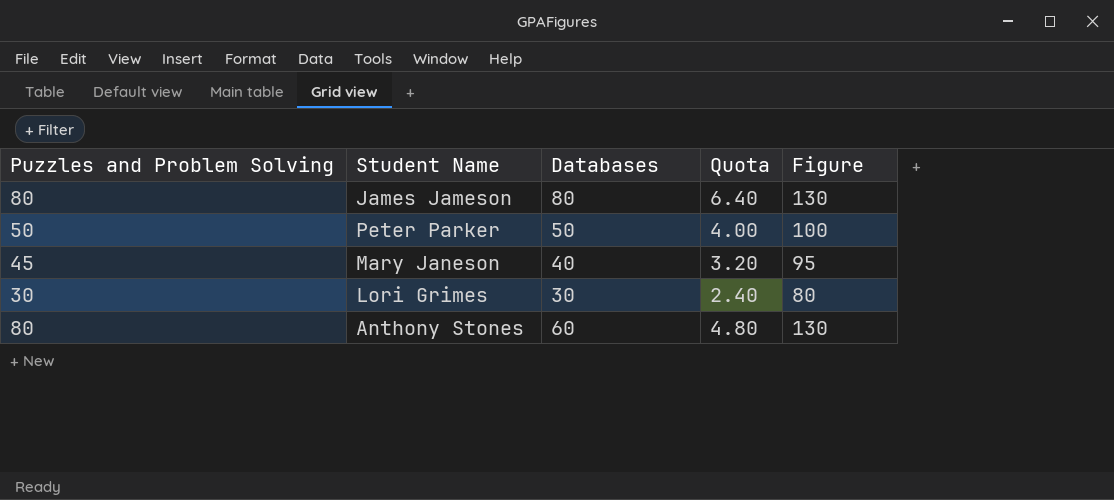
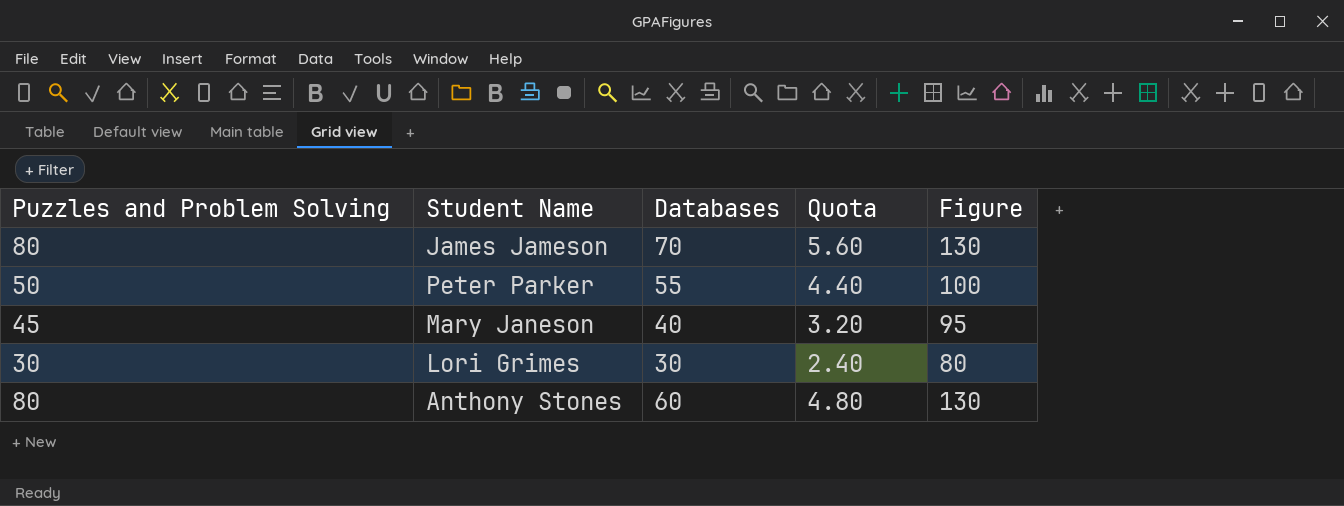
James Jameson | Databases: 80 -> 70
James Jameson | Quota: 6.40 -> 5.60
Peter Parker | Databases: 50 -> 55
Peter Parker | Quota: 4.00 -> 4.40

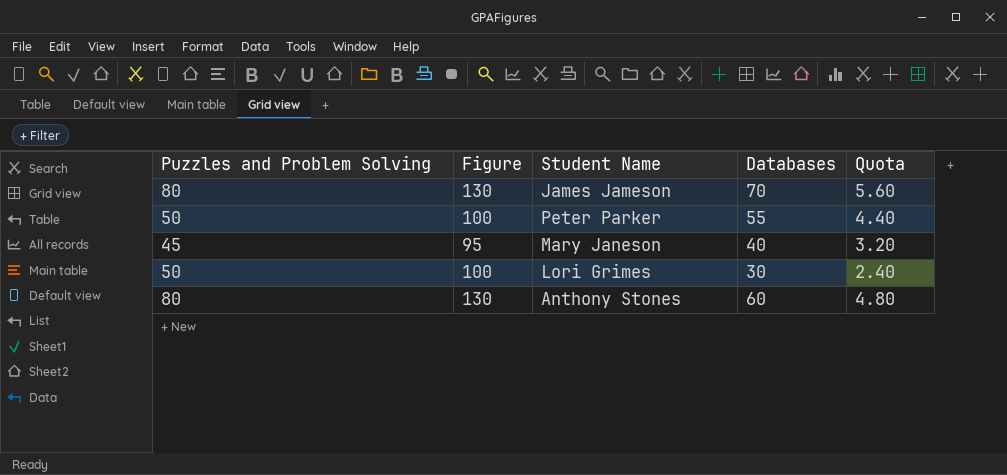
column Figure | position: 5 -> 2
Lori Grimes | Puzzles and Problem Solving: 30 -> 50
Lori Grimes | Figure: 80 -> 100

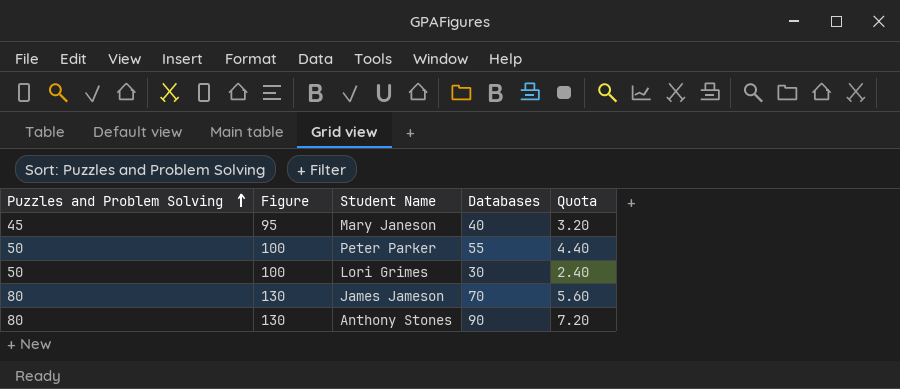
row order: none -> Puzzles and Problem Solving ascending
Anthony Stones | Databases: 60 -> 90
Anthony Stones | Quota: 4.80 -> 7.20

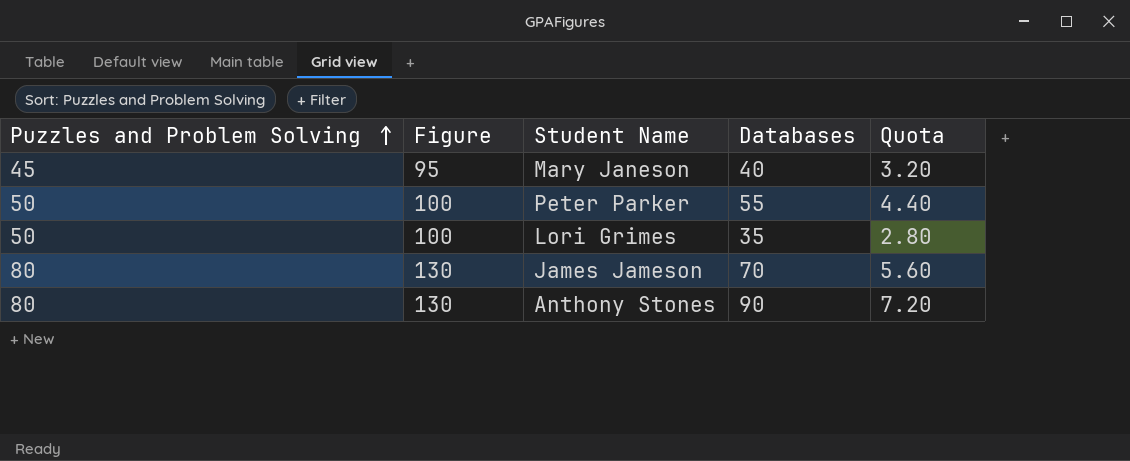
Lori Grimes | Databases: 30 -> 35
Lori Grimes | Quota: 2.40 -> 2.80

